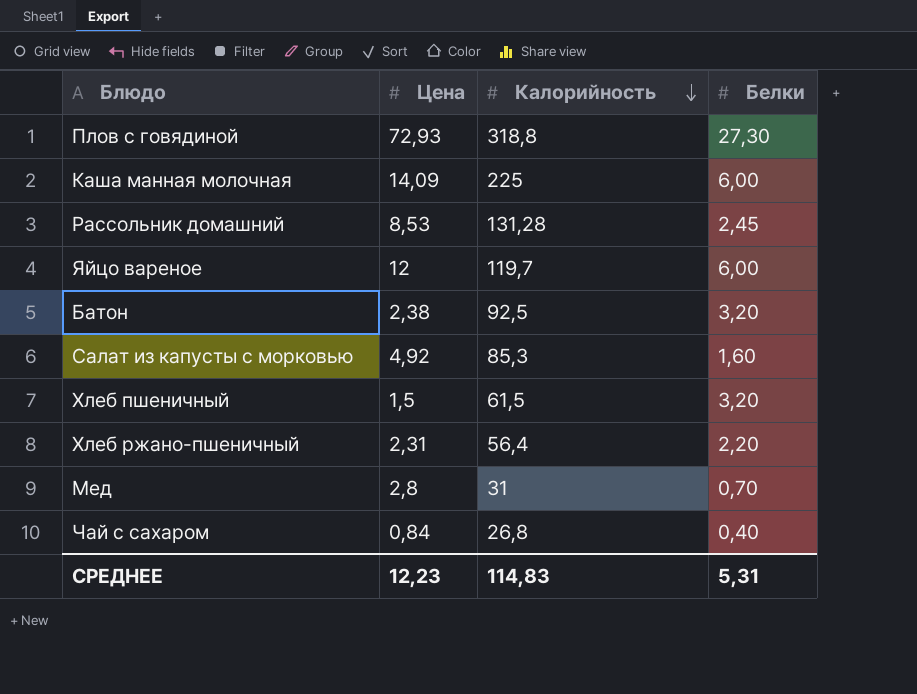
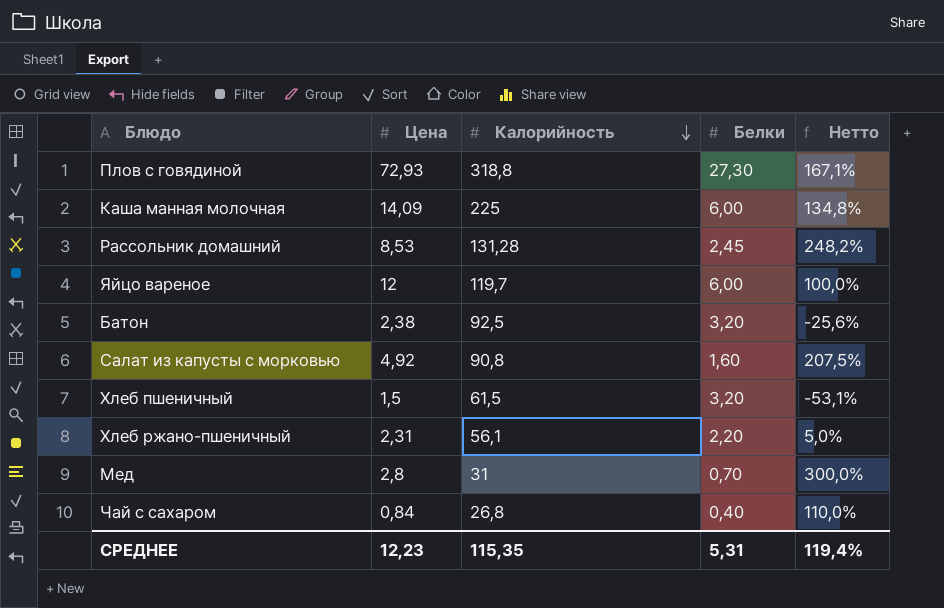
column Нетто | formula: none -> ([Цена] - [Белки]) / [Белки]
Салат из капусты с морковью | Калорийность: 85,3 -> 90,8
Хлеб ржано-пшеничный | Калорийность: 56,4 -> 56,1
СРЕДНЕЕ | Калорийность: 114,83 -> 115,35

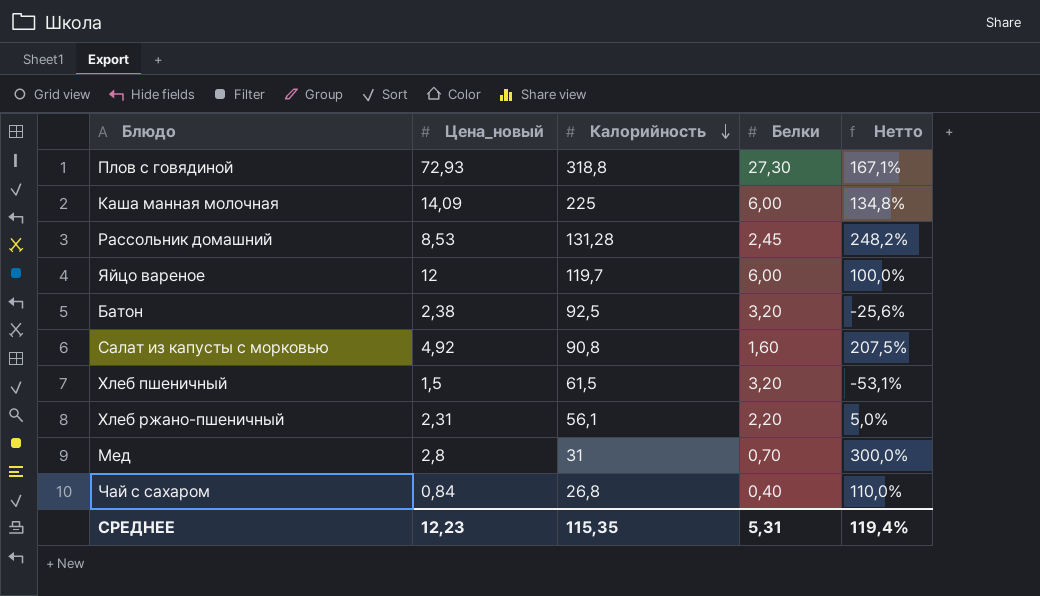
column name: Цена -> Цена_новый

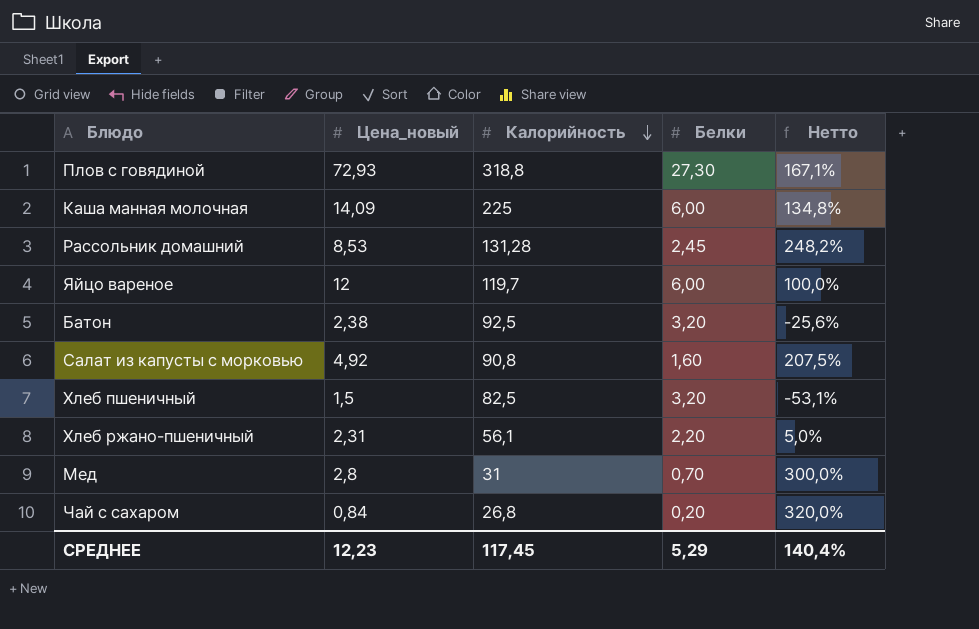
Хлеб пшеничный | Калорийность: 61,5 -> 82,5
Чай с сахаром | Белки: 0,40 -> 0,20
Чай с сахаром | Нетто: 110,0% -> 320,0%
СРЕДНЕЕ | Калорийность: 115,35 -> 117,45
СРЕДНЕЕ | Белки: 5,31 -> 5,29
СРЕДНЕЕ | Нетто: 119,4% -> 140,4%

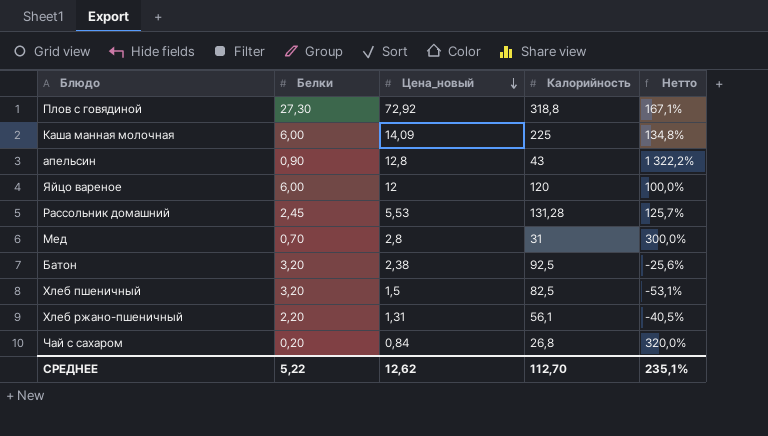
row order: Калорийность descending -> Цена_новый descending
column Белки | position: 4 -> 2
row Салат из капусты с морковью: 4,92 | 90,8 | 1,60 | 207,5% -> none
Плов с говядиной | Цена_новый: 72,93 -> 72,92
row апельсин: none -> 0,90 | 12,8 | 43 | 1 322,2%
Яйцо вареное | Калорийность: 119,7 -> 120
Рассольник домашний | Цена_новый: 8,53 -> 5,53
Рассольник домашний | Нетто: 248,2% -> 125,7%
Хлеб ржано-пшеничный | Цена_новый: 2,31 -> 1,31
Хлеб ржано-пшеничный | Нетто: 5,0% -> -40,5%
СРЕДНЕЕ | Белки: 5,29 -> 5,22
СРЕДНЕЕ | Цена_новый: 12,23 -> 12,62
СРЕДНЕЕ | Калорийность: 117,45 -> 112,70
СРЕДНЕЕ | Нетто: 140,4% -> 235,1%

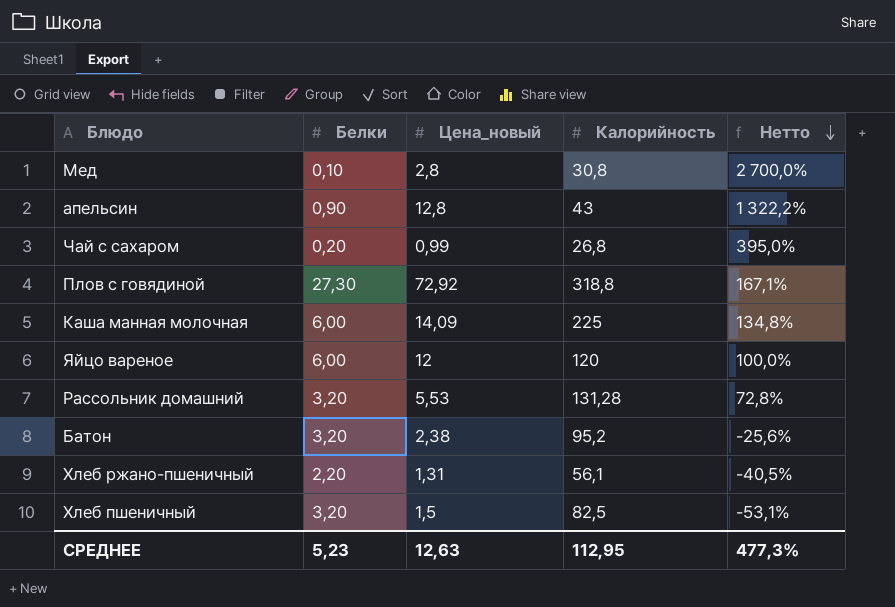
row order: Цена_новый descending -> Нетто descending
Мед | Белки: 0,70 -> 0,10
Мед | Калорийность: 31 -> 30,8
Мед | Нетто: 300,0% -> 2 700,0%
Чай с сахаром | Цена_новый: 0,84 -> 0,99
Чай с сахаром | Нетто: 320,0% -> 395,0%
Рассольник домашний | Белки: 2,45 -> 3,20
Рассольник домашний | Нетто: 125,7% -> 72,8%
Батон | Калорийность: 92,5 -> 95,2
СРЕДНЕЕ | Белки: 5,22 -> 5,23
СРЕДНЕЕ | Цена_новый: 12,62 -> 12,63
СРЕДНЕЕ | Калорийность: 112,70 -> 112,95
СРЕДНЕЕ | Нетто: 235,1% -> 477,3%

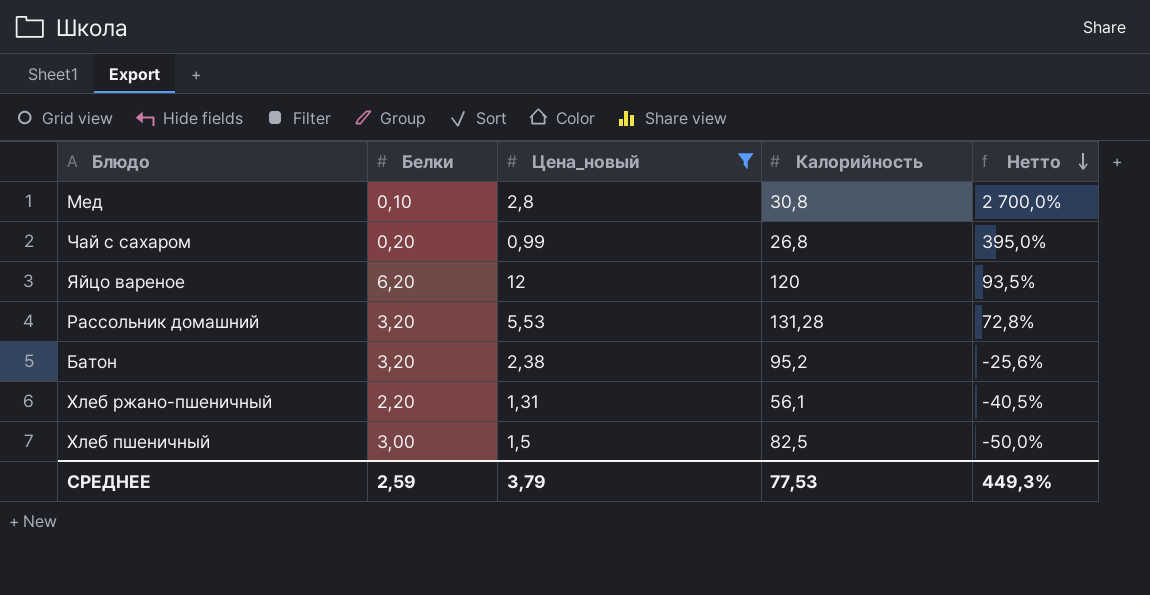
filter: none -> Цена_новый <= 12
Яйцо вареное | Белки: 6,00 -> 6,20
Яйцо вареное | Нетто: 100,0% -> 93,5%
Хлеб пшеничный | Белки: 3,20 -> 3,00
Хлеб пшеничный | Нетто: -53,1% -> -50,0%
СРЕДНЕЕ | Белки: 5,23 -> 2,59
СРЕДНЕЕ | Цена_новый: 12,63 -> 3,79
СРЕДНЕЕ | Калорийность: 112,95 -> 77,53
СРЕДНЕЕ | Нетто: 477,3% -> 449,3%

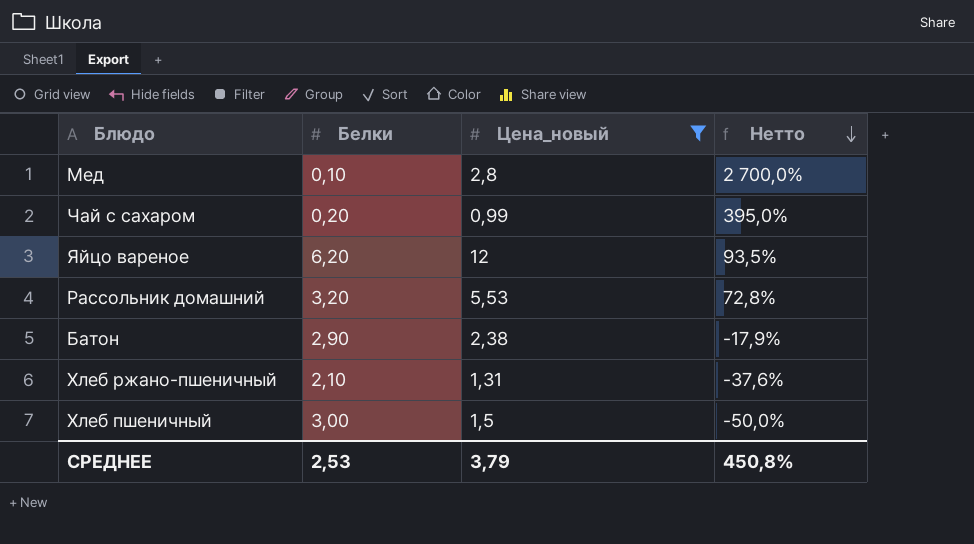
column Калорийность | position: 4 -> none
Батон | Белки: 3,20 -> 2,90
Батон | Нетто: -25,6% -> -17,9%
Хлеб ржано-пшеничный | Белки: 2,20 -> 2,10
Хлеб ржано-пшеничный | Нетто: -40,5% -> -37,6%
СРЕДНЕЕ | Белки: 2,59 -> 2,53
СРЕДНЕЕ | Нетто: 449,3% -> 450,8%

